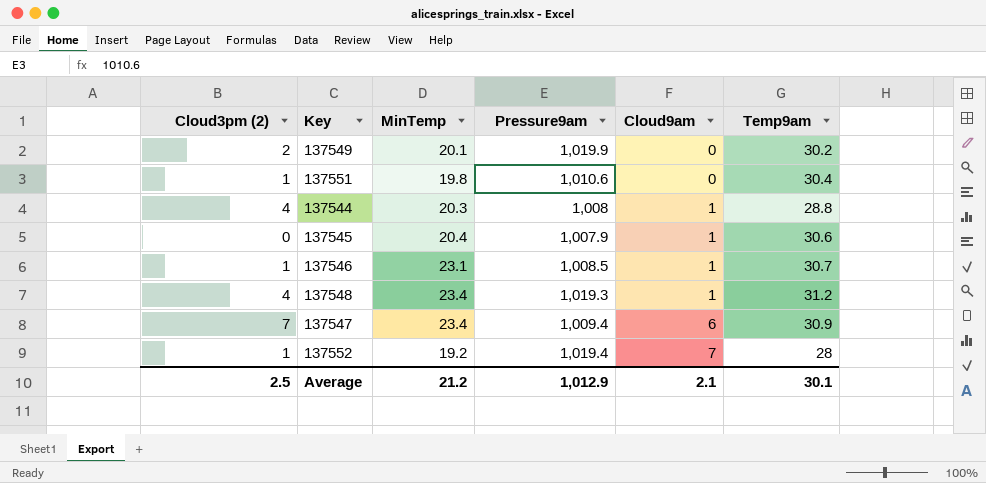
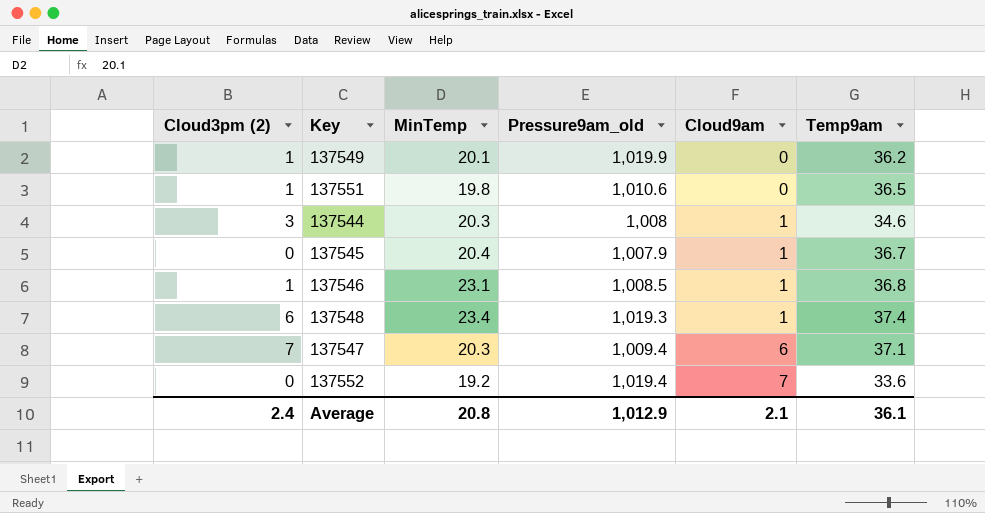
column name: Pressure9am -> Pressure9am_old
137549 | Cloud3pm (2): 2 -> 1
137549 | Temp9am: 30.2 -> 36.2
137551 | Temp9am: 30.4 -> 36.5
137544 | Cloud3pm (2): 4 -> 3
137544 | Temp9am: 28.8 -> 34.6
137545 | Temp9am: 30.6 -> 36.7
137546 | Temp9am: 30.7 -> 36.8
137548 | Cloud3pm (2): 4 -> 6
137548 | Temp9am: 31.2 -> 37.4
137547 | MinTemp: 23.4 -> 20.3
137547 | Temp9am: 30.9 -> 37.1
137552 | Cloud3pm (2): 1 -> 0
137552 | Temp9am: 28 -> 33.6
Average | Cloud3pm (2): 2.5 -> 2.4
Average | MinTemp: 21.2 -> 20.8
Average | Temp9am: 30.1 -> 36.1

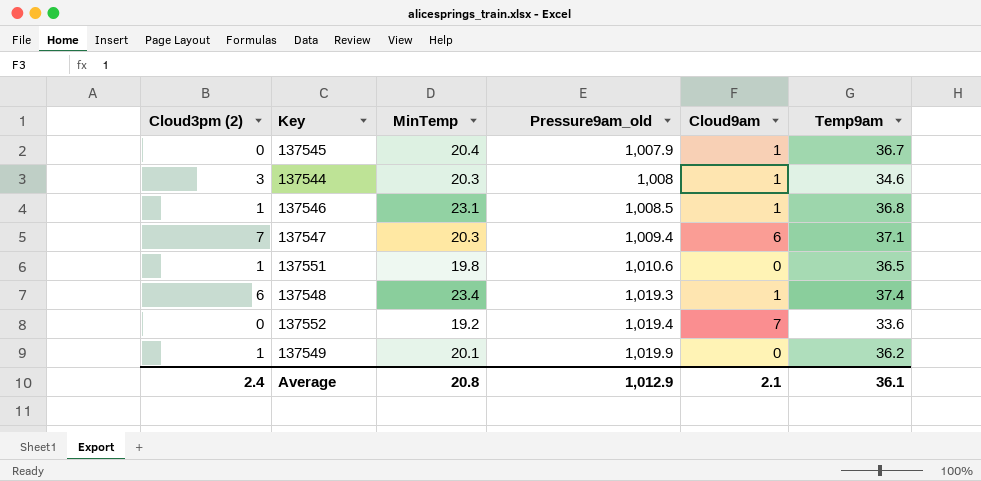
row order: Cloud9am ascending -> Pressure9am_old ascending

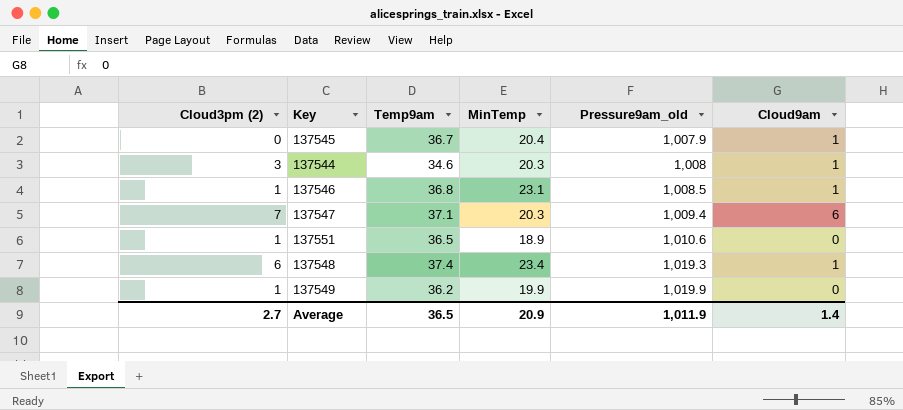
column Temp9am | position: 6 -> 3
row 137552: 0 | 19.2 | 1,019.4 | 7 | 33.6 -> none
137551 | MinTemp: 19.8 -> 18.9
137549 | MinTemp: 20.1 -> 19.9
Average | Cloud3pm (2): 2.4 -> 2.7
Average | Temp9am: 36.1 -> 36.5
Average | MinTemp: 20.8 -> 20.9
Average | Pressure9am_old: 1,012.9 -> 1,011.9
Average | Cloud9am: 2.1 -> 1.4

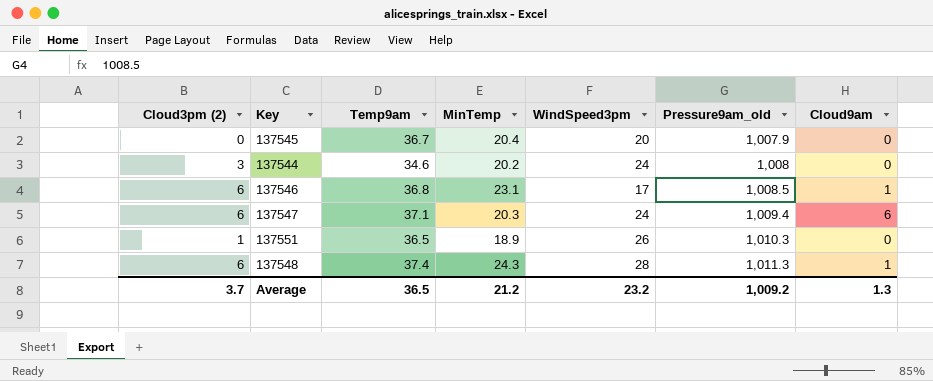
column WindSpeed3pm | position: none -> 5
row 137549: 1 | 36.2 | 19.9 | 1,019.9 | 0 -> none
137545 | Cloud9am: 1 -> 0
137544 | MinTemp: 20.3 -> 20.2
137544 | Cloud9am: 1 -> 0
137546 | Cloud3pm (2): 1 -> 6
137547 | Cloud3pm (2): 7 -> 6
137551 | Pressure9am_old: 1,010.6 -> 1,010.3
137548 | MinTemp: 23.4 -> 24.3
137548 | Pressure9am_old: 1,019.3 -> 1,011.3
Average | Cloud3pm (2): 2.7 -> 3.7
Average | MinTemp: 20.9 -> 21.2
Average | Pressure9am_old: 1,011.9 -> 1,009.2
Average | Cloud9am: 1.4 -> 1.3

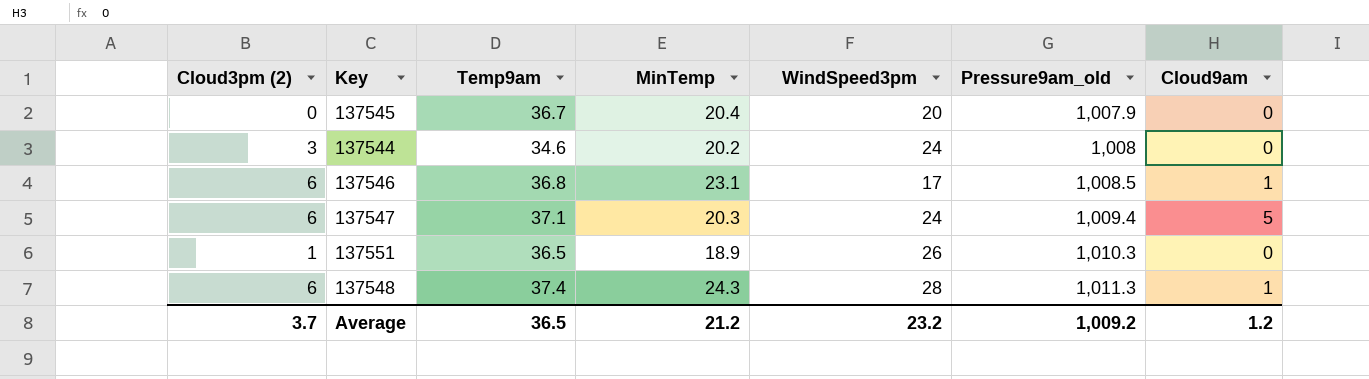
137547 | Cloud9am: 6 -> 5
Average | Cloud9am: 1.3 -> 1.2

